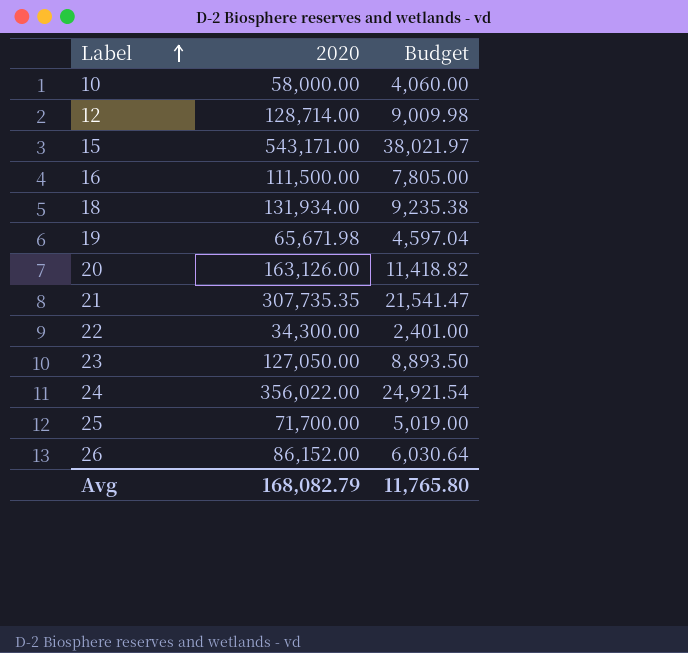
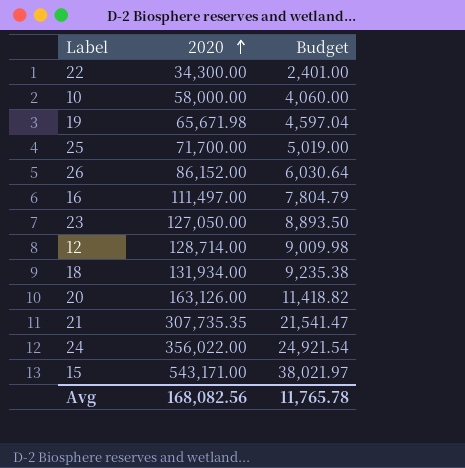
row order: Label ascending -> 2020 ascending
16 | 2020: 111,500.00 -> 111,497.00
16 | Budget: 7,805.00 -> 7,804.79
Avg | 2020: 168,082.79 -> 168,082.56
Avg | Budget: 11,765.80 -> 11,765.78

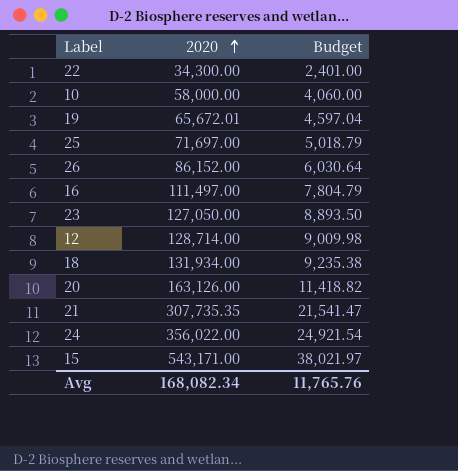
19 | 2020: 65,671.98 -> 65,672.01
25 | 2020: 71,700.00 -> 71,697.00
25 | Budget: 5,019.00 -> 5,018.79
Avg | 2020: 168,082.56 -> 168,082.34
Avg | Budget: 11,765.78 -> 11,765.76

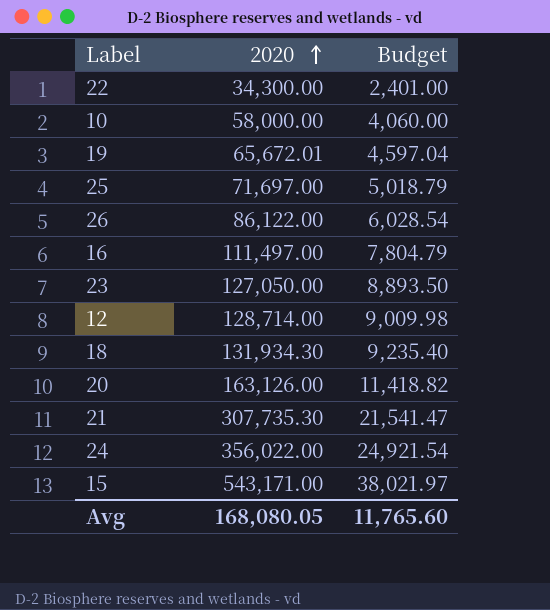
26 | 2020: 86,152.00 -> 86,122.00
26 | Budget: 6,030.64 -> 6,028.54
18 | 2020: 131,934.00 -> 131,934.30
18 | Budget: 9,235.38 -> 9,235.40
21 | 2020: 307,735.35 -> 307,735.30
Avg | 2020: 168,082.34 -> 168,080.05
Avg | Budget: 11,765.76 -> 11,765.60

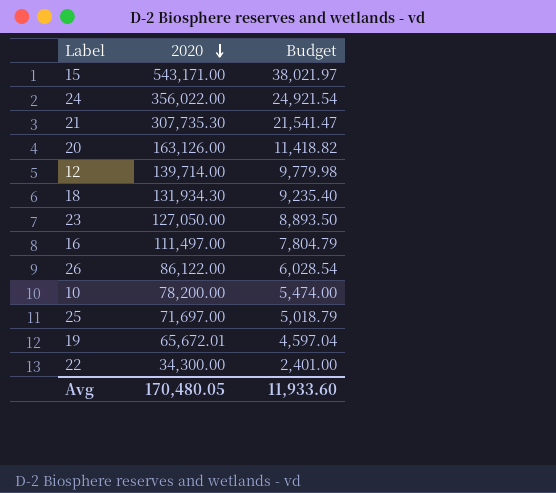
row order: 2020 ascending -> 2020 descending
12 | 2020: 128,714.00 -> 139,714.00
12 | Budget: 9,009.98 -> 9,779.98
10 | 2020: 58,000.00 -> 78,200.00
10 | Budget: 4,060.00 -> 5,474.00
Avg | 2020: 168,080.05 -> 170,480.05
Avg | Budget: 11,765.60 -> 11,933.60

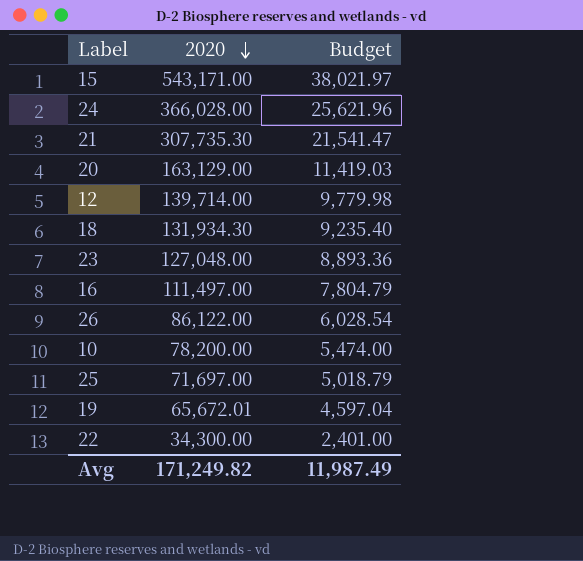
24 | 2020: 356,022.00 -> 366,028.00
24 | Budget: 24,921.54 -> 25,621.96
20 | 2020: 163,126.00 -> 163,129.00
20 | Budget: 11,418.82 -> 11,419.03
23 | 2020: 127,050.00 -> 127,048.00
23 | Budget: 8,893.50 -> 8,893.36
Avg | 2020: 170,480.05 -> 171,249.82
Avg | Budget: 11,933.60 -> 11,987.49

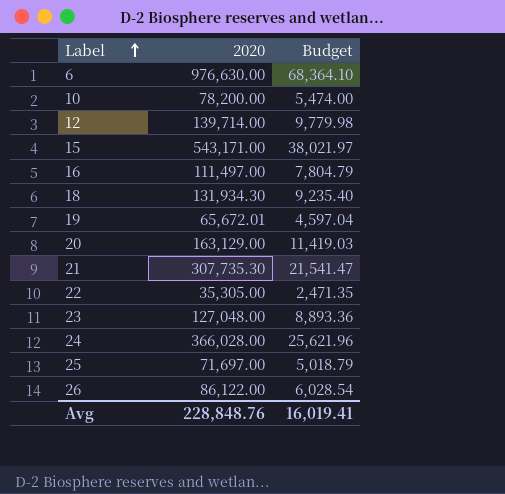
row order: 2020 descending -> Label ascending
row 6: none -> 976,630.00 | 68,364.10
22 | 2020: 34,300.00 -> 35,305.00
22 | Budget: 2,401.00 -> 2,471.35
Avg | 2020: 171,249.82 -> 228,848.76
Avg | Budget: 11,987.49 -> 16,019.41

